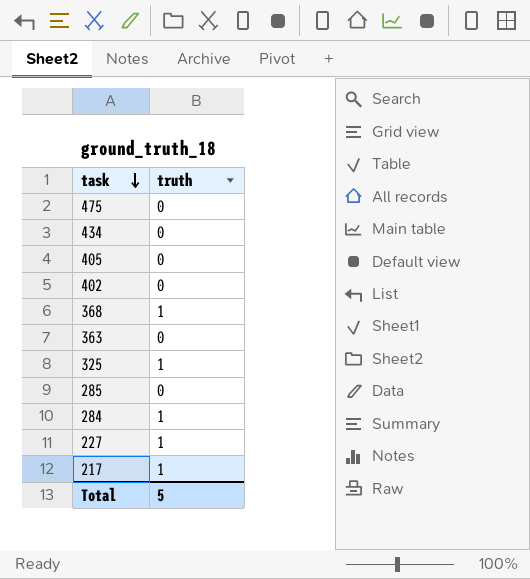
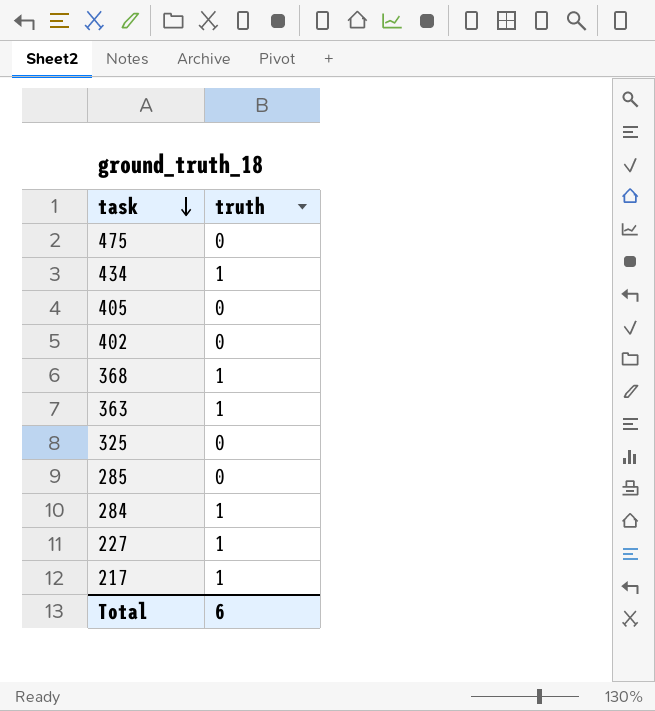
434 | truth: 0 -> 1
363 | truth: 0 -> 1
325 | truth: 1 -> 0
Total | truth: 5 -> 6

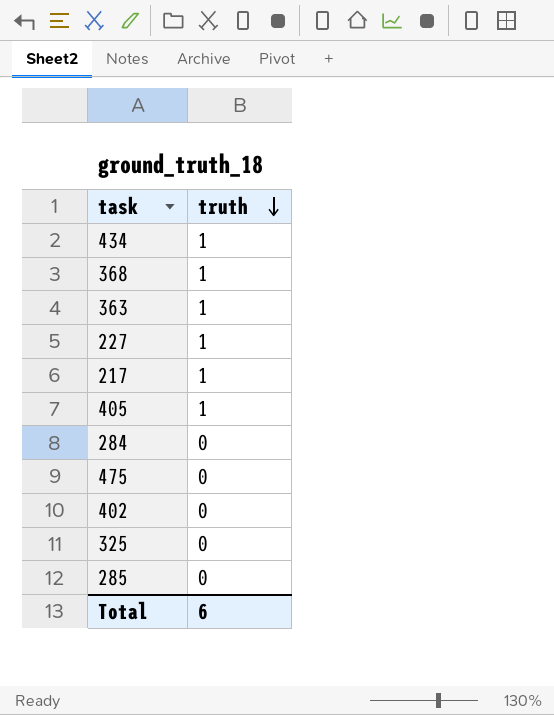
row order: task descending -> truth descending
405 | truth: 0 -> 1
284 | truth: 1 -> 0

